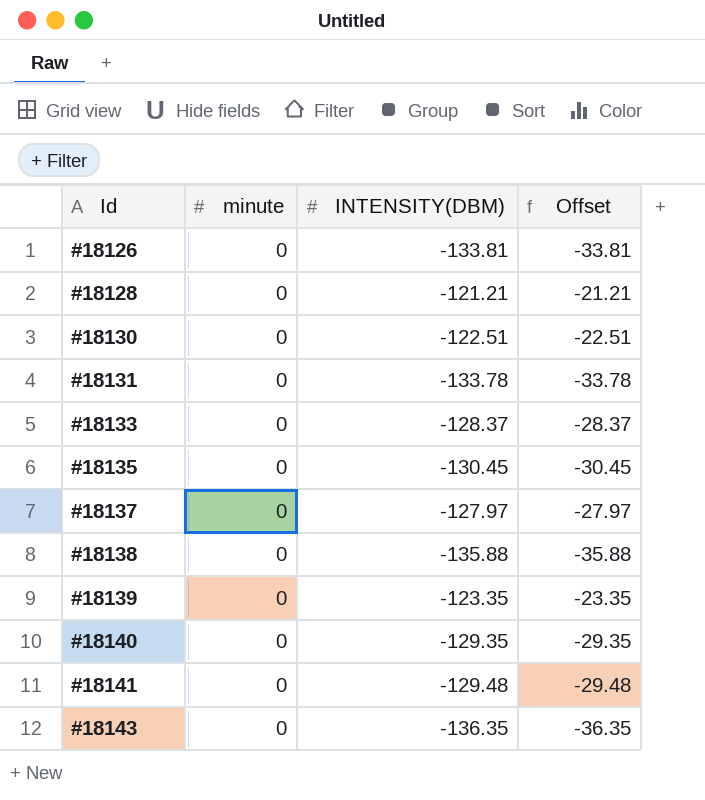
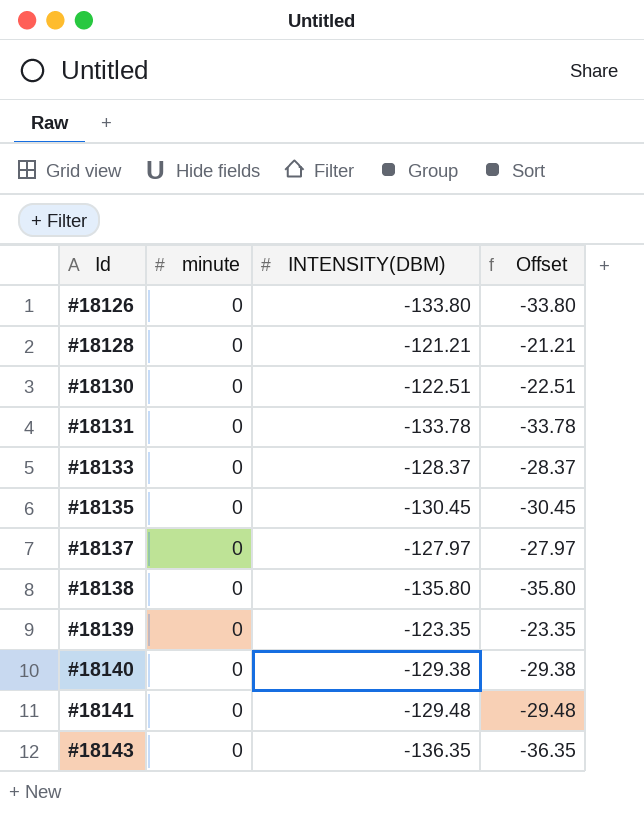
#18126 | INTENSITY(DBM): -133.81 -> -133.80
#18126 | Offset: -33.81 -> -33.80
#18138 | INTENSITY(DBM): -135.88 -> -135.80
#18138 | Offset: -35.88 -> -35.80
#18140 | INTENSITY(DBM): -129.35 -> -129.38
#18140 | Offset: -29.35 -> -29.38

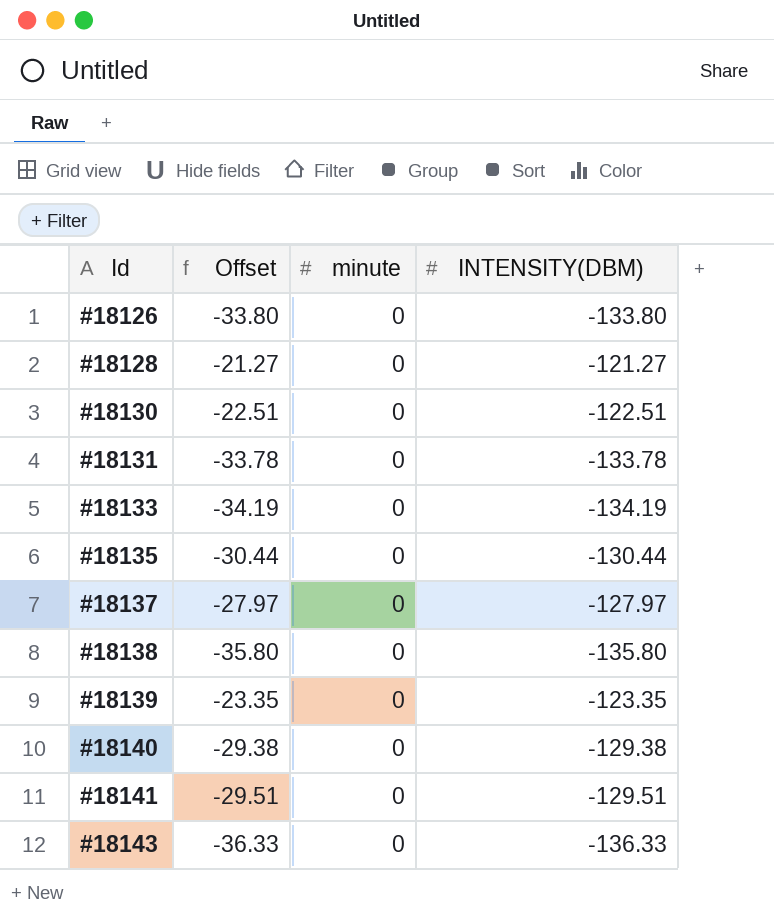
column Offset | position: 4 -> 2
#18128 | Offset: -21.21 -> -21.27
#18128 | INTENSITY(DBM): -121.21 -> -121.27
#18133 | Offset: -28.37 -> -34.19
#18133 | INTENSITY(DBM): -128.37 -> -134.19
#18135 | Offset: -30.45 -> -30.44
#18135 | INTENSITY(DBM): -130.45 -> -130.44
#18141 | Offset: -29.48 -> -29.51
#18141 | INTENSITY(DBM): -129.48 -> -129.51
#18143 | Offset: -36.35 -> -36.33
#18143 | INTENSITY(DBM): -136.35 -> -136.33

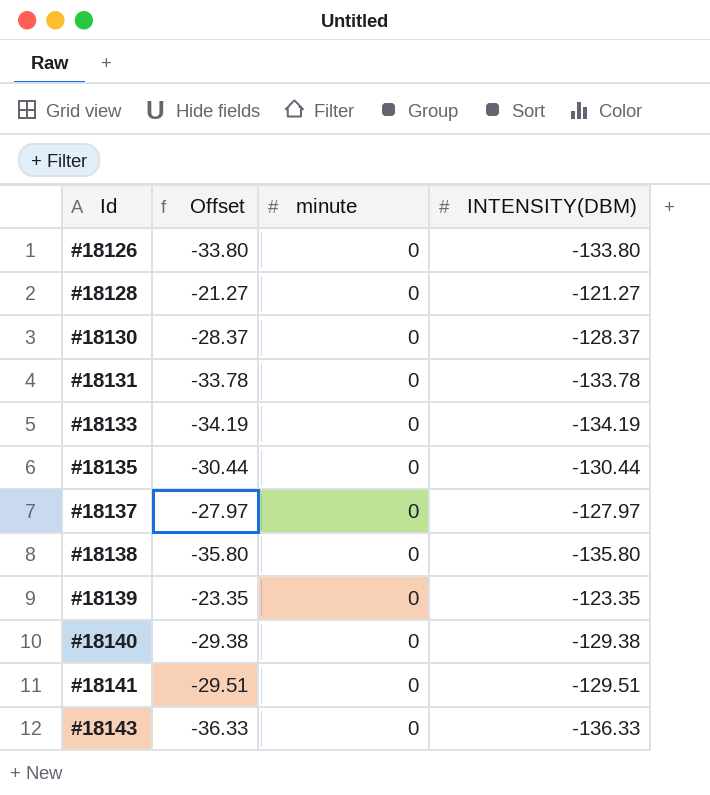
#18130 | Offset: -22.51 -> -28.37
#18130 | INTENSITY(DBM): -122.51 -> -128.37

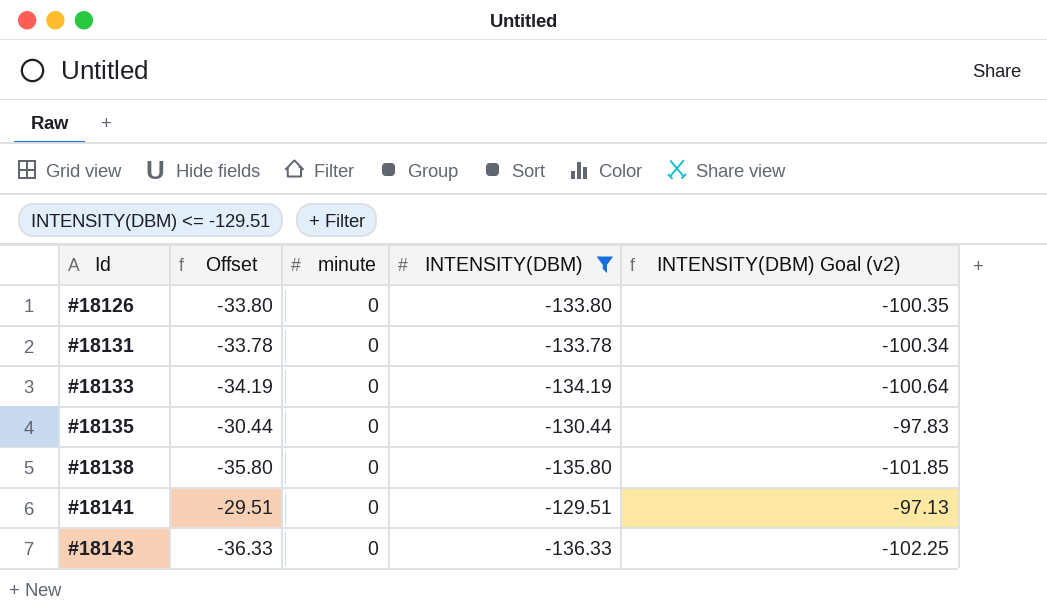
filter: none -> INTENSITY(DBM) <= -129.51
column INTENSITY(DBM) Goal (v2) | formula: none -> [INTENSITY(DBM)] * 0.75

